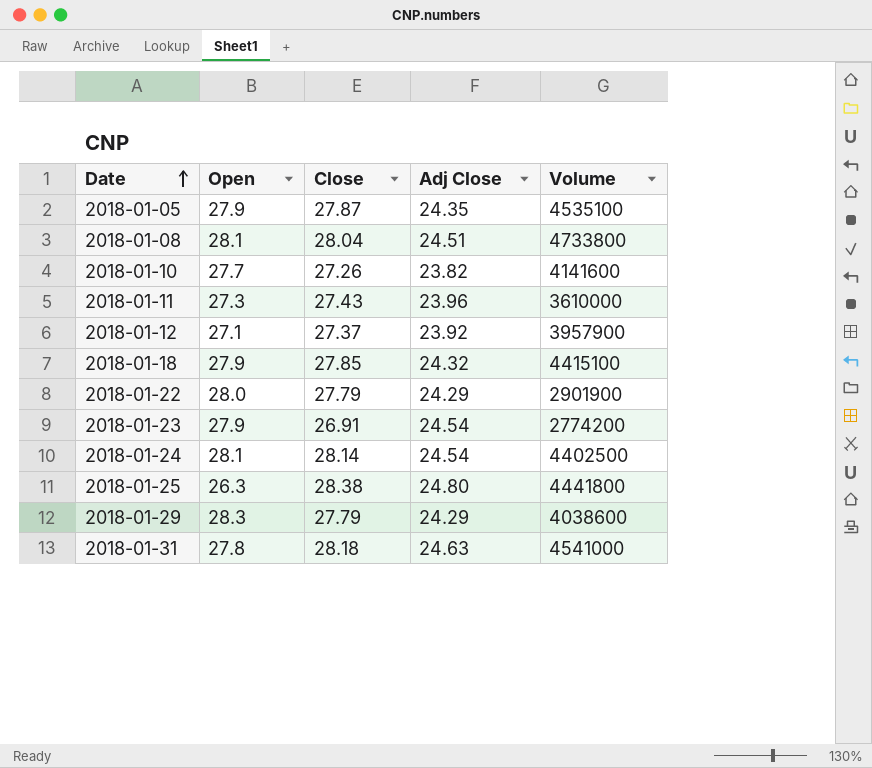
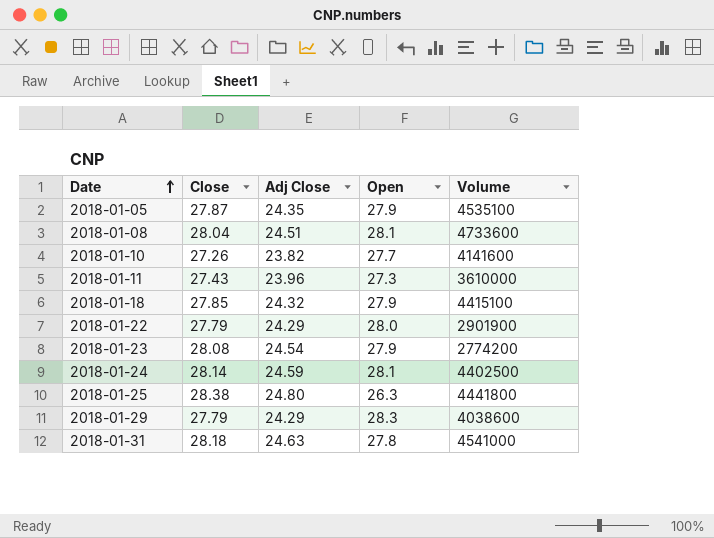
column Open | position: 2 -> 4
row 2018-01-12: 27.1 | 27.37 | 23.92 | 3957900 -> none
2018-01-08 | Volume: 4733800 -> 4733600
2018-01-23 | Close: 26.91 -> 28.08
2018-01-24 | Adj Close: 24.54 -> 24.59

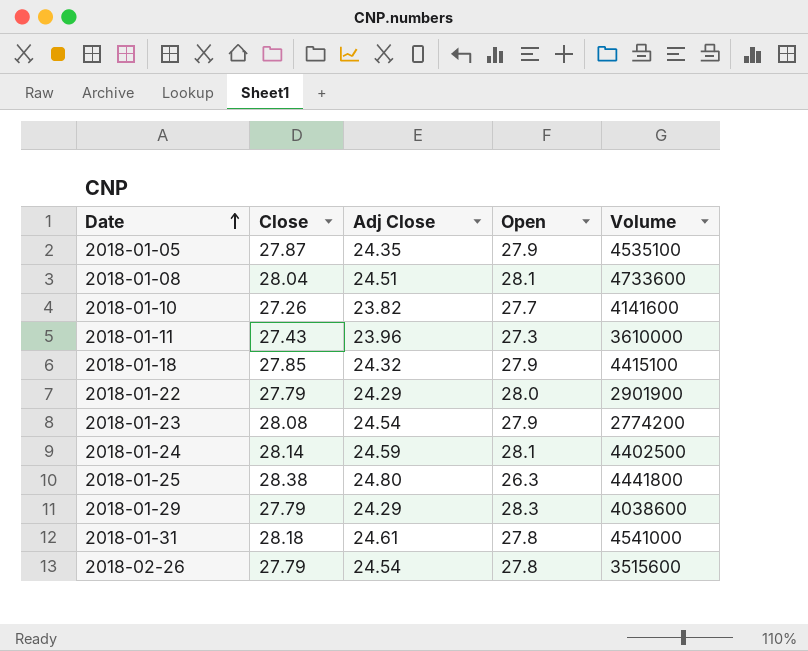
2018-01-31 | Adj Close: 24.63 -> 24.61
row 2018-02-26: none -> 27.79 | 24.54 | 27.8 | 3515600

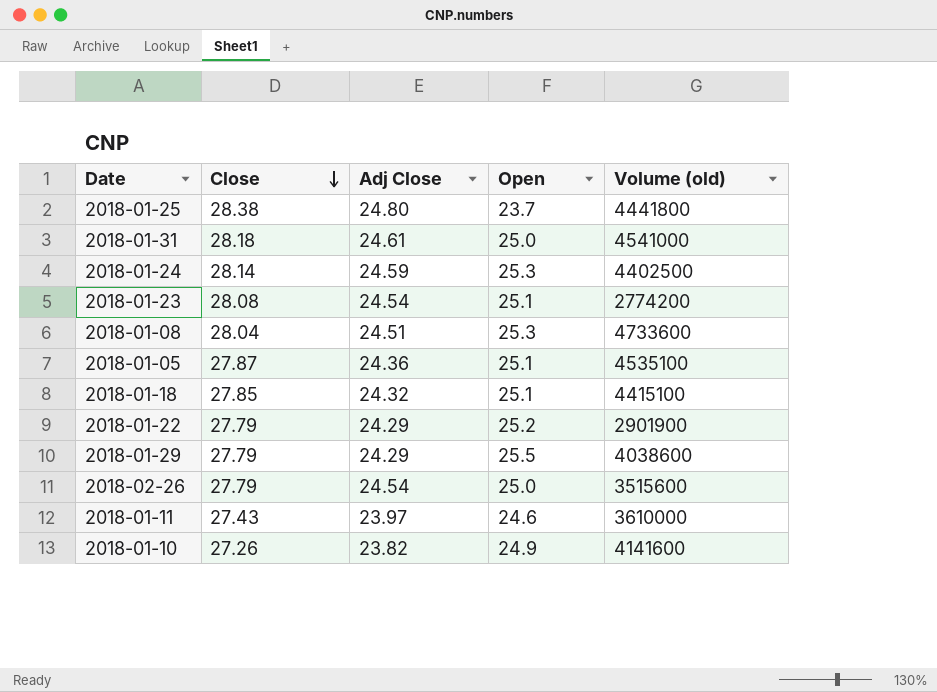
row order: Date ascending -> Close descending
column name: Volume -> Volume (old)
2018-01-25 | Open: 26.3 -> 23.7
2018-01-31 | Open: 27.8 -> 25.0
2018-01-24 | Open: 28.1 -> 25.3
2018-01-23 | Open: 27.9 -> 25.1
2018-01-08 | Open: 28.1 -> 25.3
2018-01-05 | Adj Close: 24.35 -> 24.36
2018-01-05 | Open: 27.9 -> 25.1
2018-01-18 | Open: 27.9 -> 25.1
2018-01-22 | Open: 28.0 -> 25.2
2018-01-29 | Open: 28.3 -> 25.5
2018-02-26 | Open: 27.8 -> 25.0
2018-01-11 | Adj Close: 23.96 -> 23.97
2018-01-11 | Open: 27.3 -> 24.6
2018-01-10 | Open: 27.7 -> 24.9

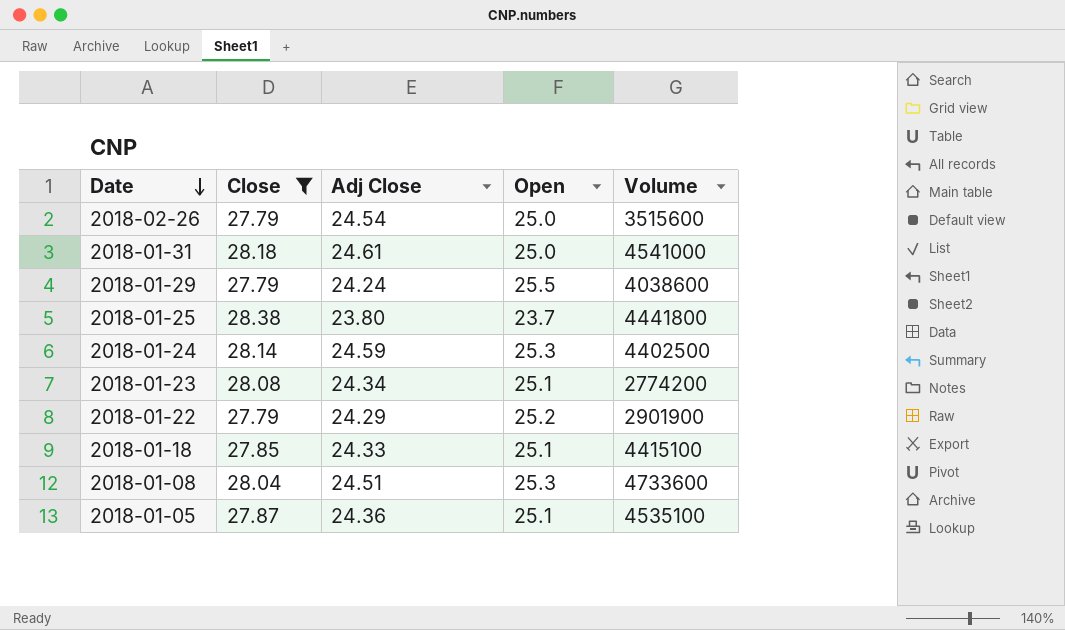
filter: none -> Close >= 27.79
row order: Close descending -> Date descending
column name: Volume (old) -> Volume
2018-01-29 | Adj Close: 24.29 -> 24.24
2018-01-25 | Adj Close: 24.80 -> 23.80
2018-01-23 | Adj Close: 24.54 -> 24.34
2018-01-18 | Adj Close: 24.32 -> 24.33

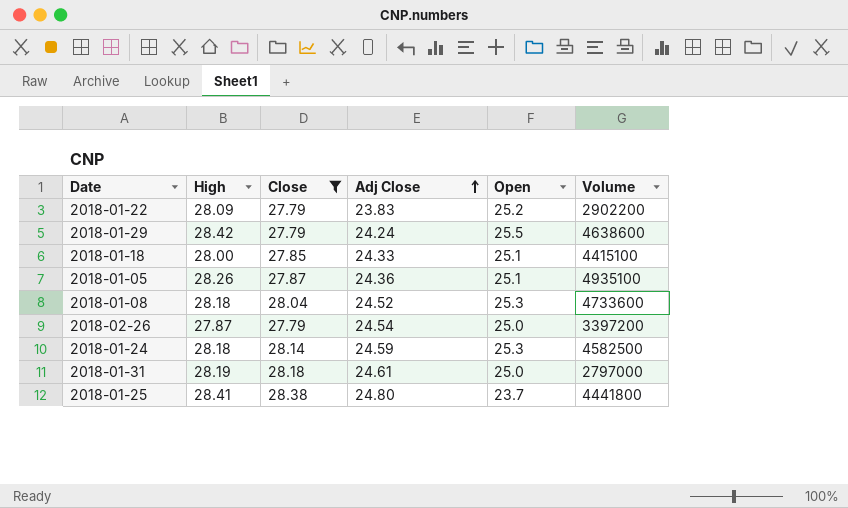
row order: Date descending -> Adj Close ascending
column High | position: none -> 2
row 2018-01-23: 28.08 | 24.34 | 25.1 | 2774200 -> none
2018-01-22 | Adj Close: 24.29 -> 23.83
2018-01-22 | Volume: 2901900 -> 2902200
2018-01-29 | Volume: 4038600 -> 4638600
2018-01-05 | Volume: 4535100 -> 4935100
2018-01-08 | Adj Close: 24.51 -> 24.52
2018-02-26 | Volume: 3515600 -> 3397200
2018-01-24 | Volume: 4402500 -> 4582500
2018-01-31 | Volume: 4541000 -> 2797000
2018-01-25 | Adj Close: 23.80 -> 24.80

